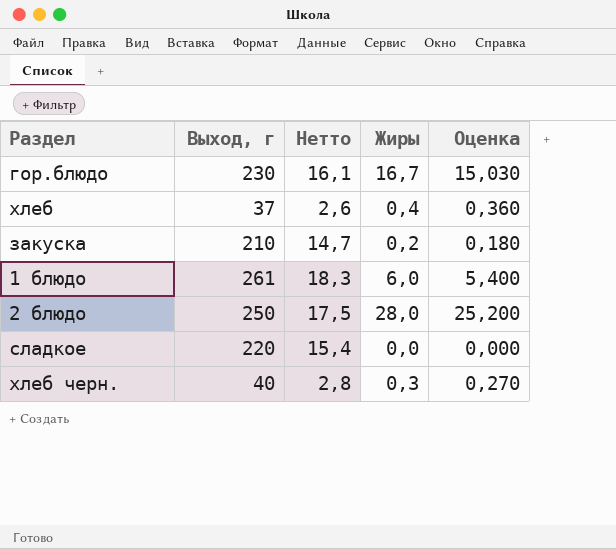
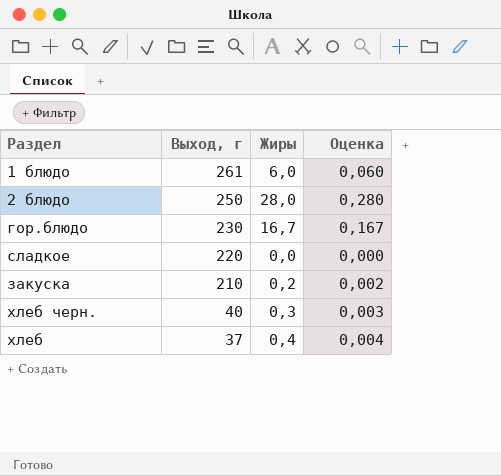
row order: none -> Выход, г descending
column Нетто | formula: [Выход, г] * 0,07 -> none
column Оценка | formula: [Жиры] * 0,9 -> [Жиры] * 0,01

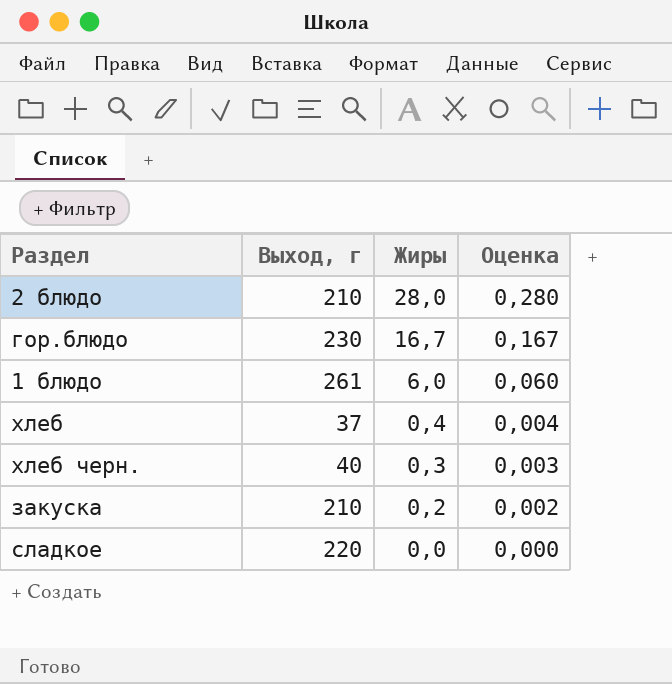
row order: Выход, г descending -> Жиры descending
2 блюдо | Выход, г: 250 -> 210

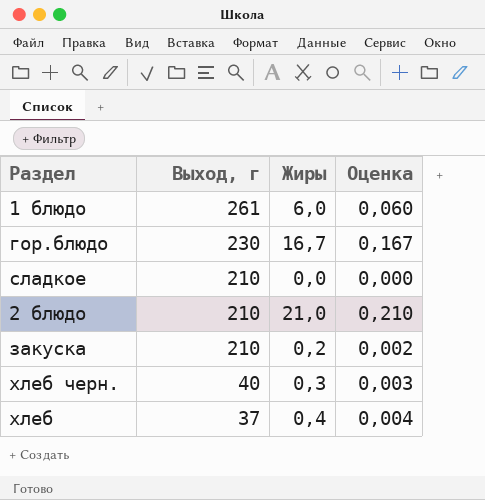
row order: Жиры descending -> Выход, г descending
сладкое | Выход, г: 220 -> 210
2 блюдо | Жиры: 28,0 -> 21,0
2 блюдо | Оценка: 0,280 -> 0,210

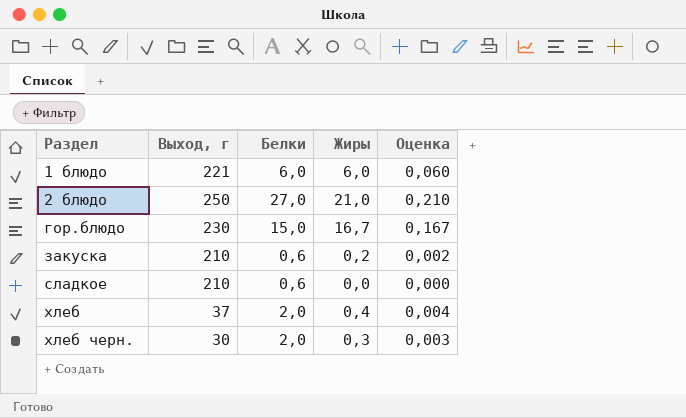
row order: Выход, г descending -> Раздел ascending
column Белки | position: none -> 3
1 блюдо | Выход, г: 261 -> 221
2 блюдо | Выход, г: 210 -> 250
хлеб черн. | Выход, г: 40 -> 30

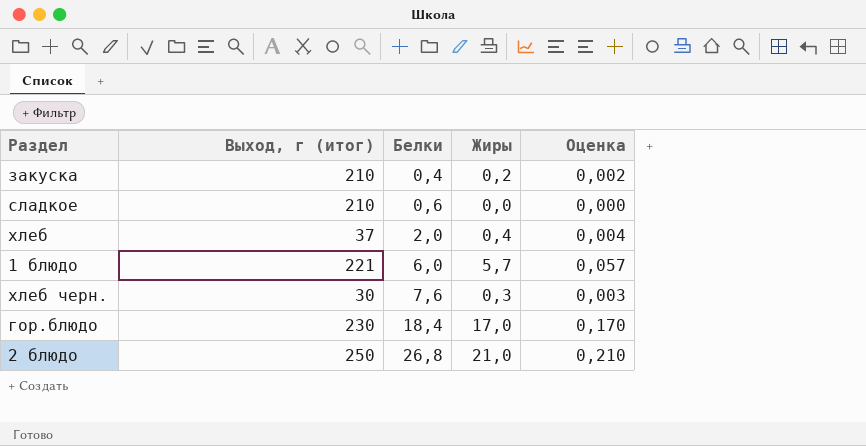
row order: Раздел ascending -> Белки ascending
column name: Выход, г -> Выход, г (итог)
закуска | Белки: 0,6 -> 0,4
1 блюдо | Жиры: 6,0 -> 5,7
1 блюдо | Оценка: 0,060 -> 0,057
хлеб черн. | Белки: 2,0 -> 7,6
гор.блюдо | Белки: 15,0 -> 18,4
гор.блюдо | Жиры: 16,7 -> 17,0
гор.блюдо | Оценка: 0,167 -> 0,170
2 блюдо | Белки: 27,0 -> 26,8

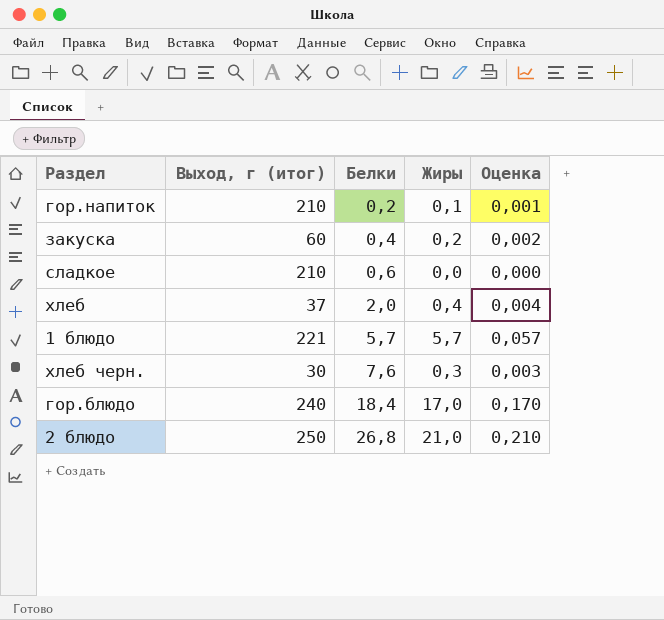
row гор.напиток: none -> 210 | 0,2 | 0,1 | 0,001
закуска | Выход, г (итог): 210 -> 60
1 блюдо | Белки: 6,0 -> 5,7
гор.блюдо | Выход, г (итог): 230 -> 240

